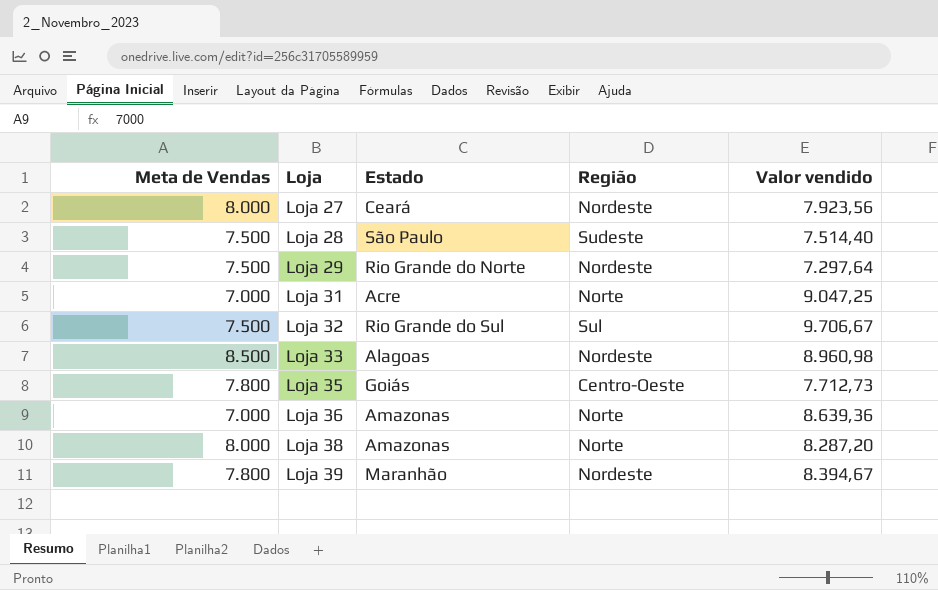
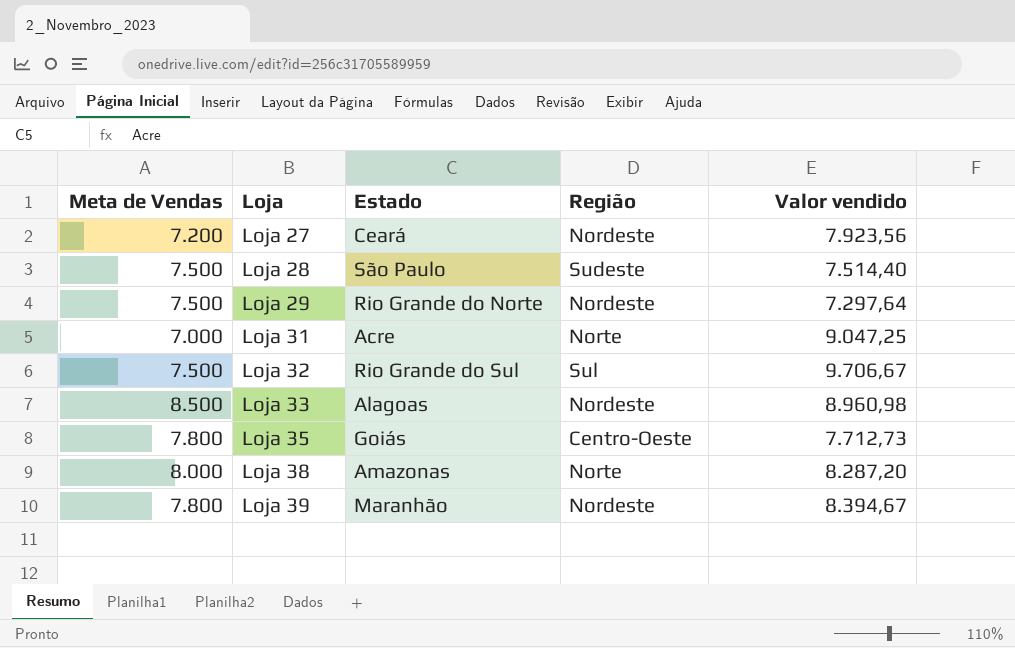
row Loja 36: 7.000 | Amazonas | Norte | 8.639,36 -> none
Loja 27 | Meta de Vendas: 8.000 -> 7.200

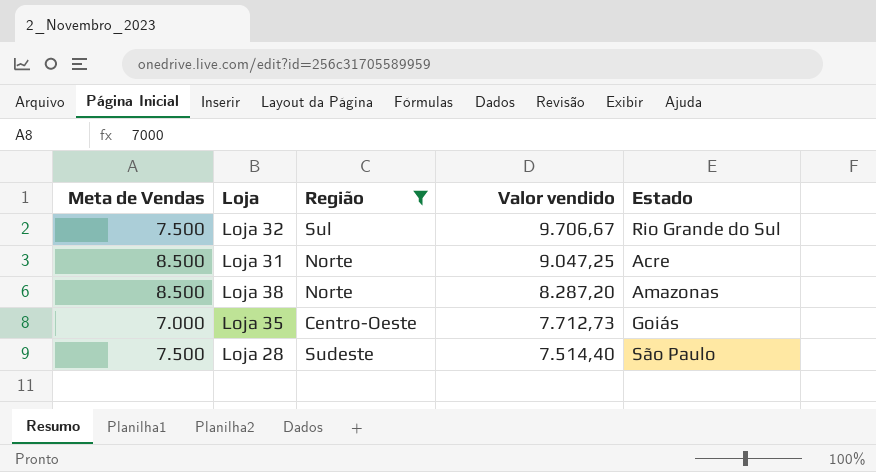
filter: none -> Região != Nordeste
row order: Loja ascending -> Valor vendido descending
column Estado | position: 3 -> 5
Loja 31 | Meta de Vendas: 7.000 -> 8.500
Loja 38 | Meta de Vendas: 8.000 -> 8.500
Loja 35 | Meta de Vendas: 7.800 -> 7.000

